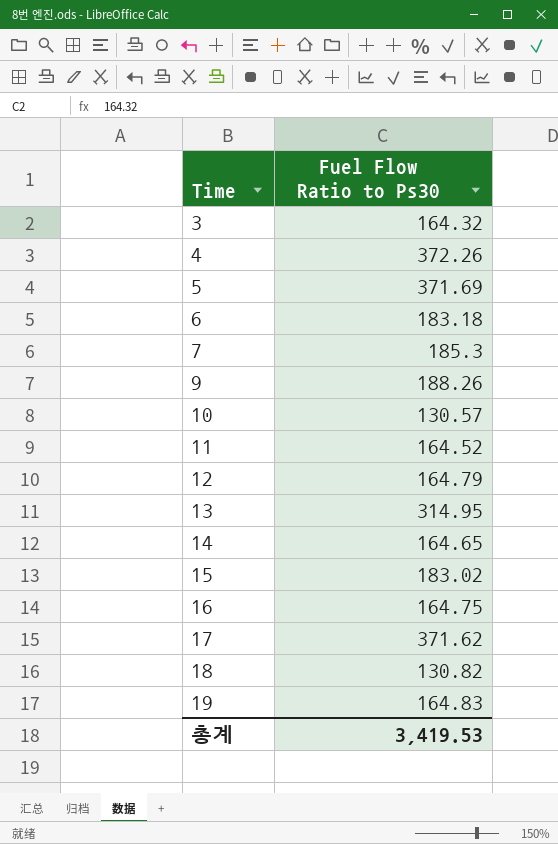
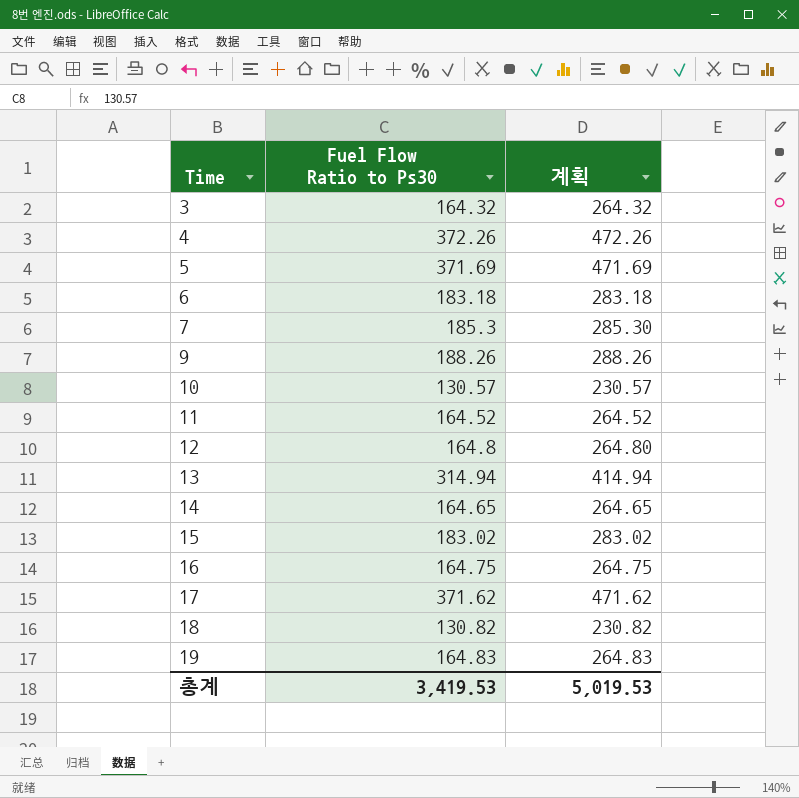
column 계획 | formula: none -> [Fuel Flow Ratio to Ps30] + 100
12 | Fuel Flow Ratio to Ps30: 164.79 -> 164.8
13 | Fuel Flow Ratio to Ps30: 314.95 -> 314.94

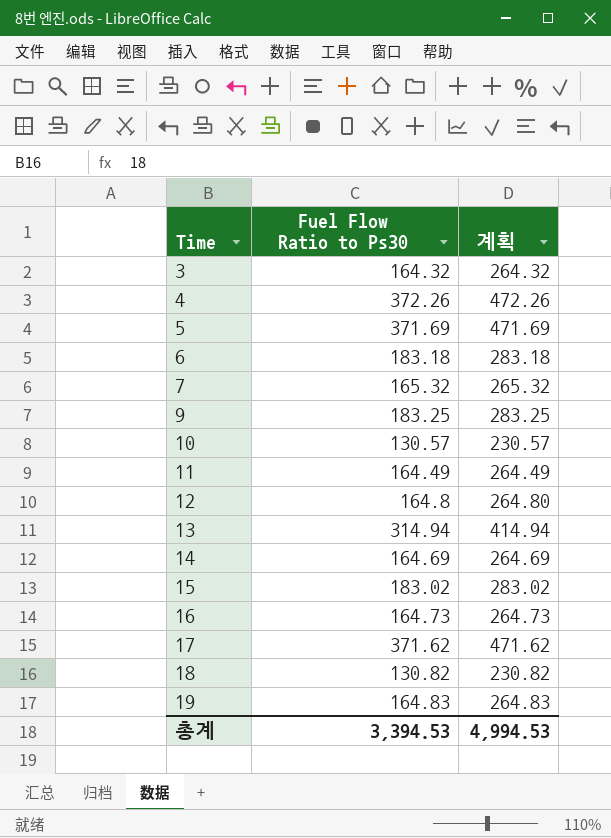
7 | Fuel Flow Ratio to Ps30: 185.3 -> 165.32
7 | 계획: 285.30 -> 265.32
9 | Fuel Flow Ratio to Ps30: 188.26 -> 183.25
9 | 계획: 288.26 -> 283.25
11 | Fuel Flow Ratio to Ps30: 164.52 -> 164.49
11 | 계획: 264.52 -> 264.49
14 | Fuel Flow Ratio to Ps30: 164.65 -> 164.69
14 | 계획: 264.65 -> 264.69
16 | Fuel Flow Ratio to Ps30: 164.75 -> 164.73
16 | 계획: 264.75 -> 264.73
총계 | Fuel Flow Ratio to Ps30: 3,419.53 -> 3,394.53
총계 | 계획: 5,019.53 -> 4,994.53

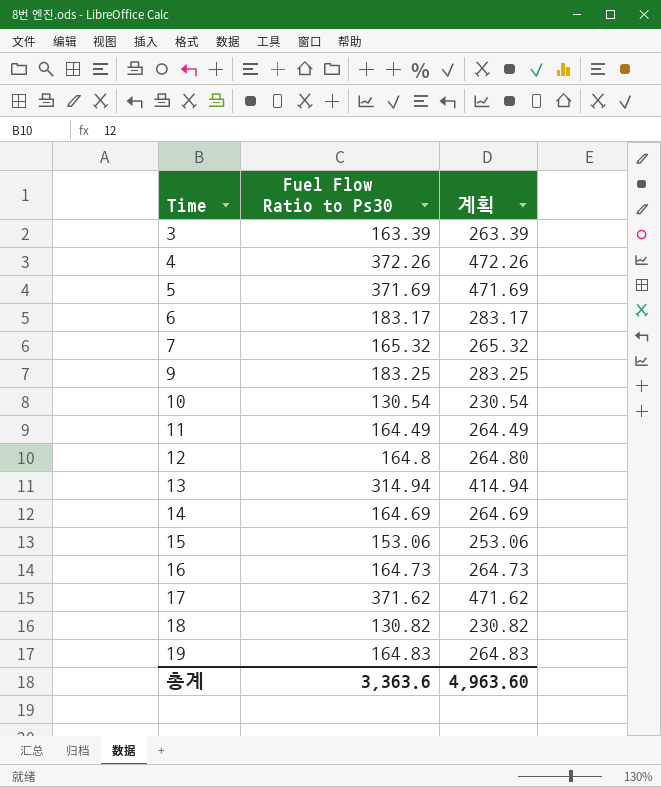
3 | Fuel Flow Ratio to Ps30: 164.32 -> 163.39
3 | 계획: 264.32 -> 263.39
6 | Fuel Flow Ratio to Ps30: 183.18 -> 183.17
6 | 계획: 283.18 -> 283.17
10 | Fuel Flow Ratio to Ps30: 130.57 -> 130.54
10 | 계획: 230.57 -> 230.54
15 | Fuel Flow Ratio to Ps30: 183.02 -> 153.06
15 | 계획: 283.02 -> 253.06
총계 | Fuel Flow Ratio to Ps30: 3,394.53 -> 3,363.6
총계 | 계획: 4,994.53 -> 4,963.60

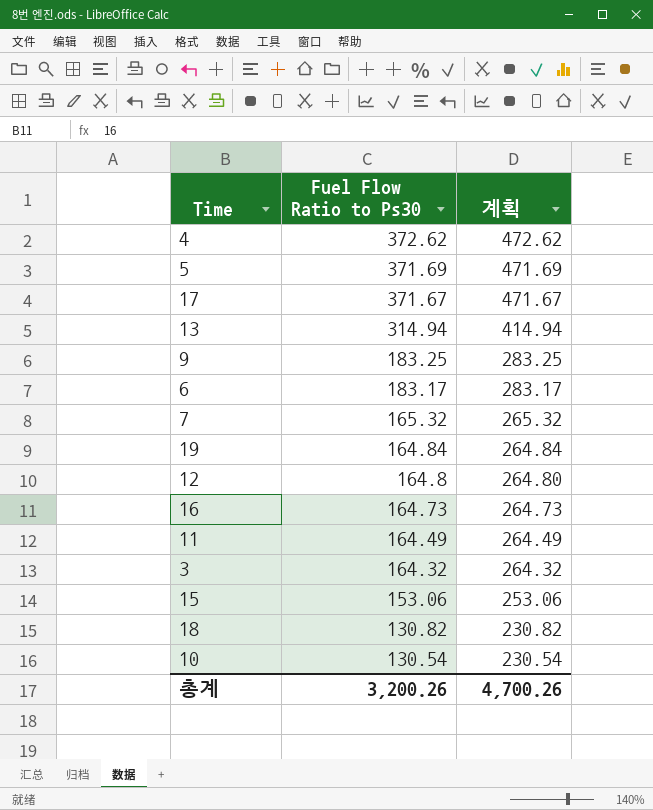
row order: Time ascending -> Fuel Flow Ratio to Ps30 descending
row 14: 164.69 | 264.69 -> none
4 | Fuel Flow Ratio to Ps30: 372.26 -> 372.62
4 | 계획: 472.26 -> 472.62
17 | Fuel Flow Ratio to Ps30: 371.62 -> 371.67
17 | 계획: 471.62 -> 471.67
19 | Fuel Flow Ratio to Ps30: 164.83 -> 164.84
19 | 계획: 264.83 -> 264.84
3 | Fuel Flow Ratio to Ps30: 163.39 -> 164.32
3 | 계획: 263.39 -> 264.32
총계 | Fuel Flow Ratio to Ps30: 3,363.6 -> 3,200.26
총계 | 계획: 4,963.60 -> 4,700.26

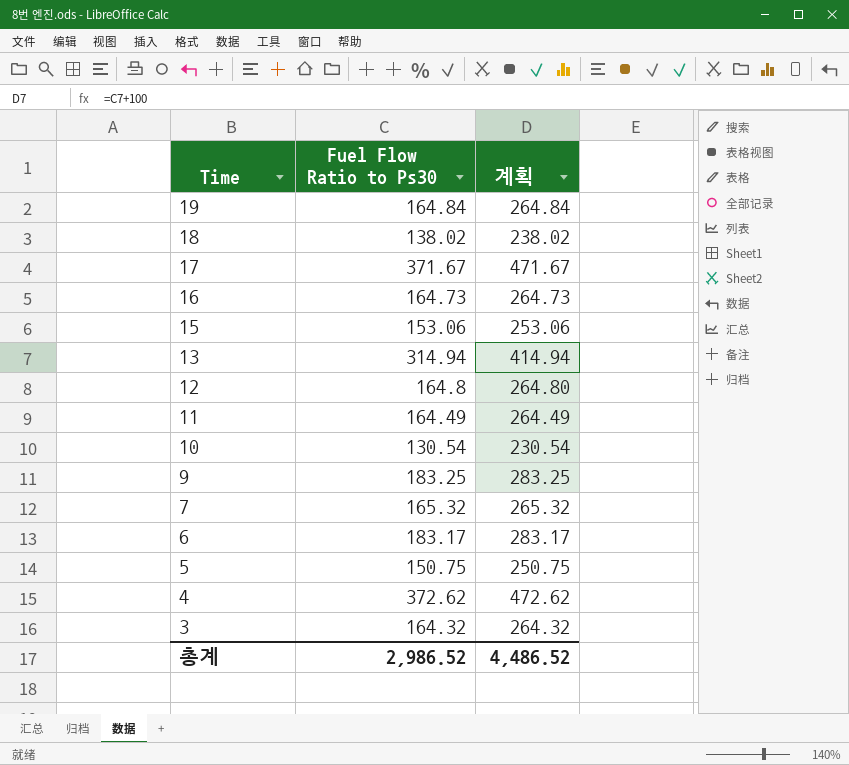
row order: Fuel Flow Ratio to Ps30 descending -> Time descending
18 | Fuel Flow Ratio to Ps30: 130.82 -> 138.02
18 | 계획: 230.82 -> 238.02
5 | Fuel Flow Ratio to Ps30: 371.69 -> 150.75
5 | 계획: 471.69 -> 250.75
총계 | Fuel Flow Ratio to Ps30: 3,200.26 -> 2,986.52
총계 | 계획: 4,700.26 -> 4,486.52

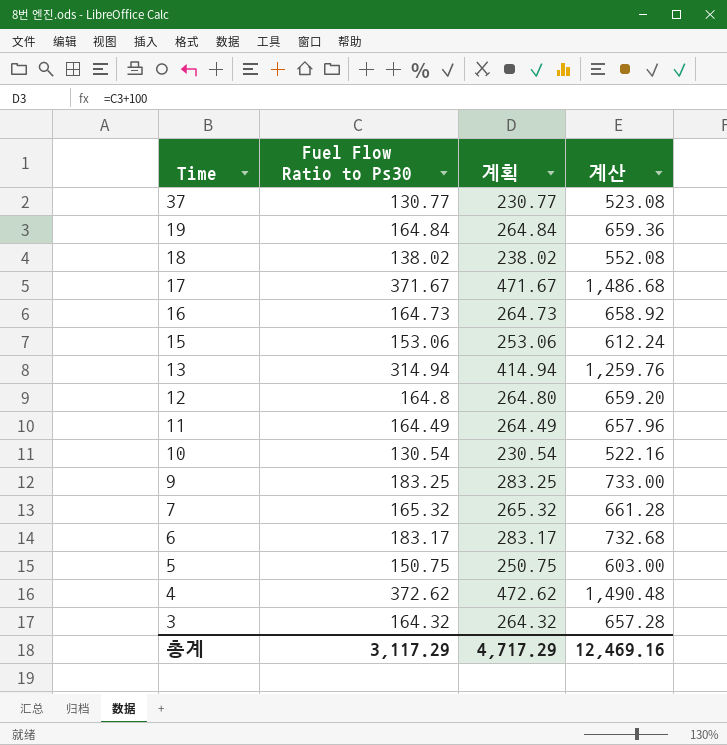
column 계산 | formula: none -> [Fuel Flow Ratio to Ps30] * 4
row 37: none -> 130.77 | 230.77 | 523.08
총계 | Fuel Flow Ratio to Ps30: 2,986.52 -> 3,117.29
총계 | 계획: 4,486.52 -> 4,717.29

